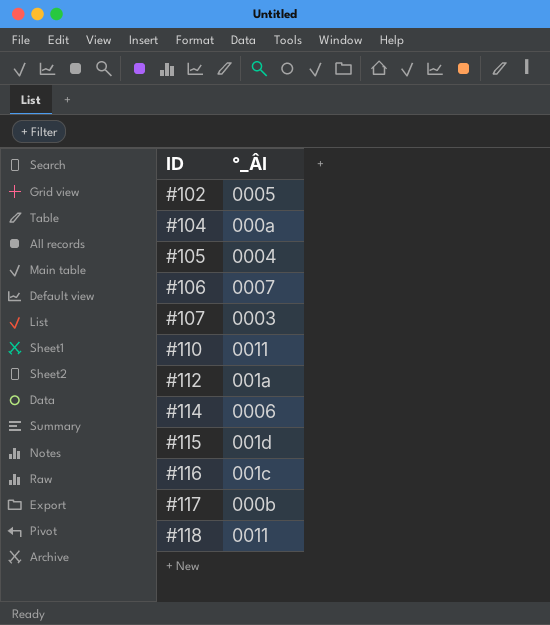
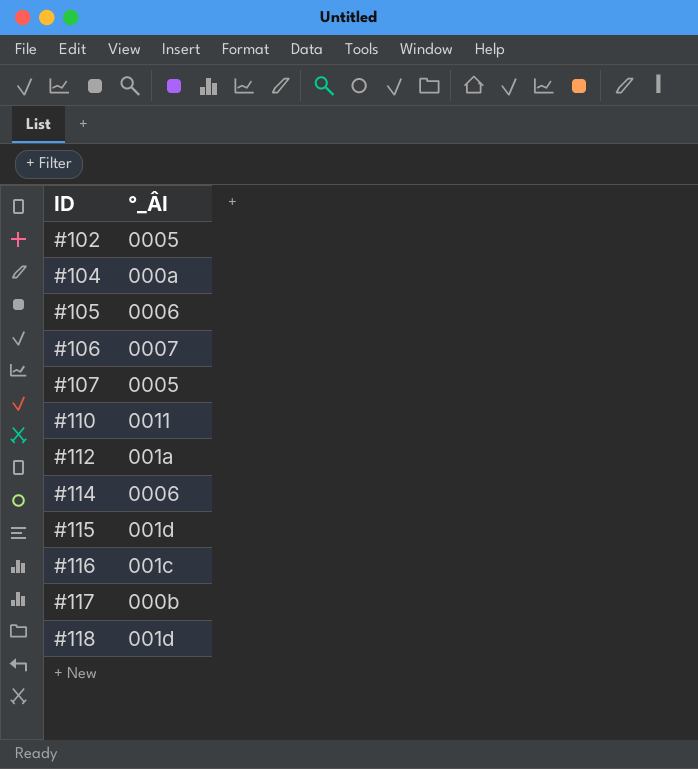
#105 | °_ÂI: 0004 -> 0006
#107 | °_ÂI: 0003 -> 0005
#118 | °_ÂI: 0011 -> 001d

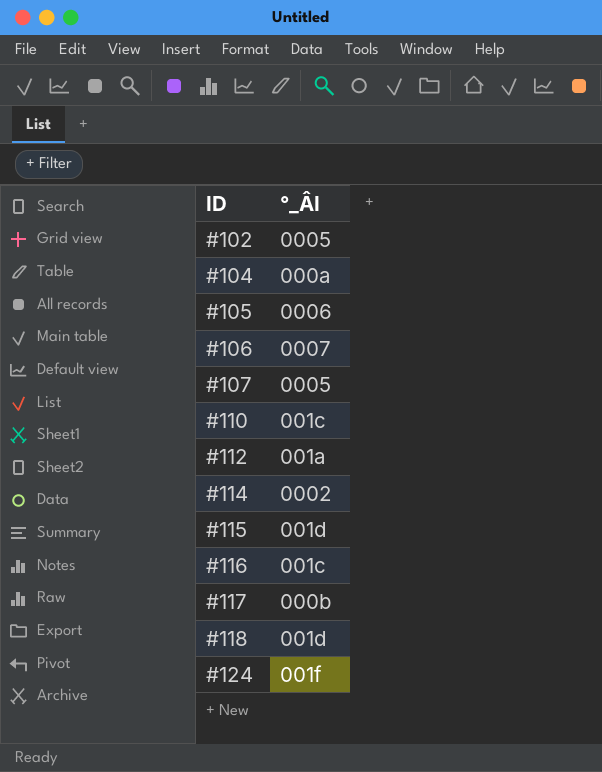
#110 | °_ÂI: 0011 -> 001c
#114 | °_ÂI: 0006 -> 0002
row #124: none -> 001f

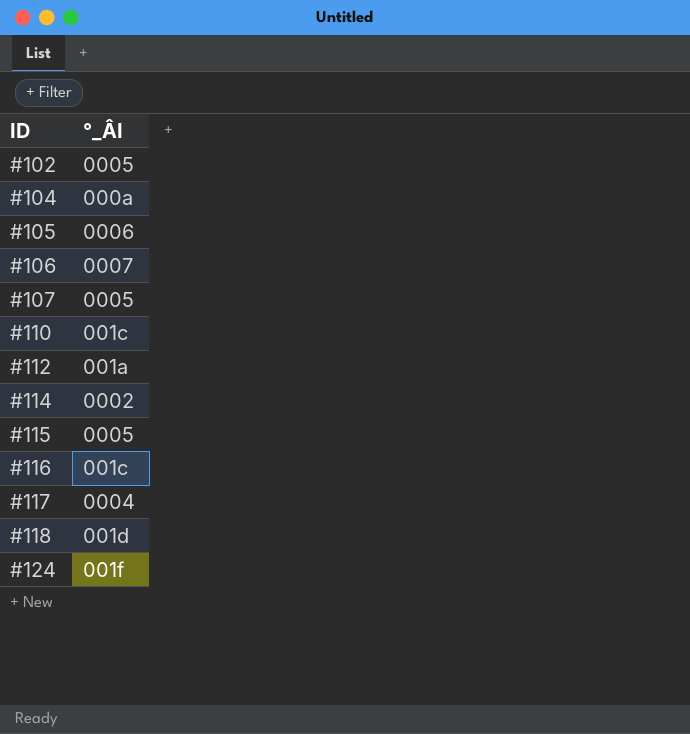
#115 | °_ÂI: 001d -> 0005
#117 | °_ÂI: 000b -> 0004

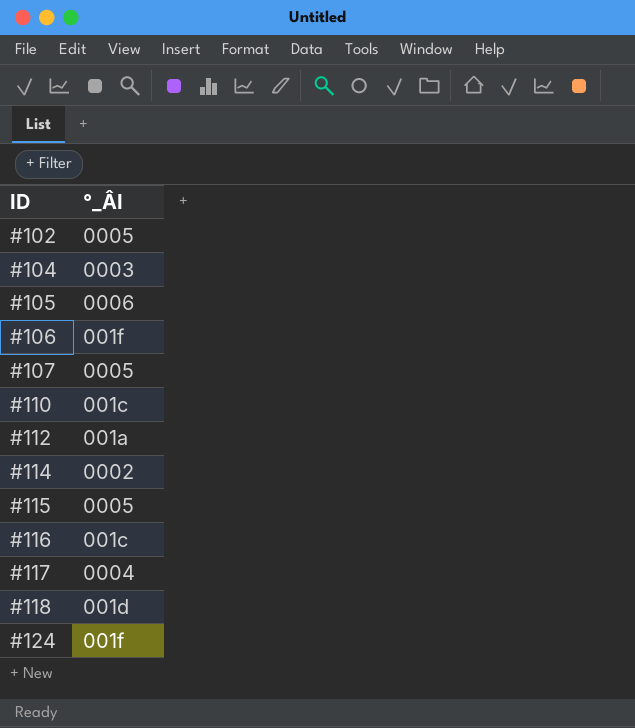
#104 | °_ÂI: 000a -> 0003
#106 | °_ÂI: 0007 -> 001f

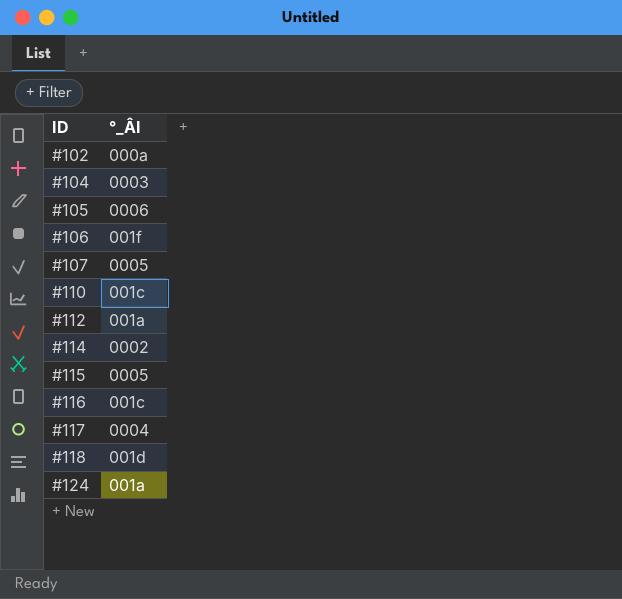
#102 | °_ÂI: 0005 -> 000a
#124 | °_ÂI: 001f -> 001a

